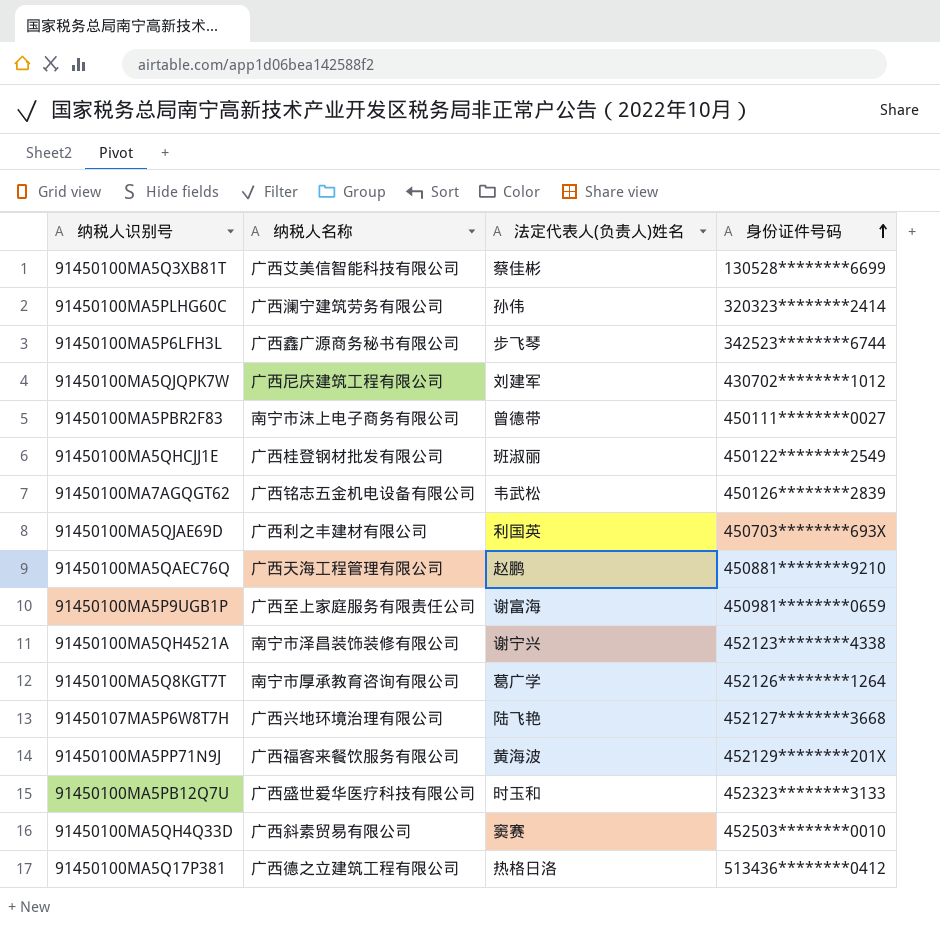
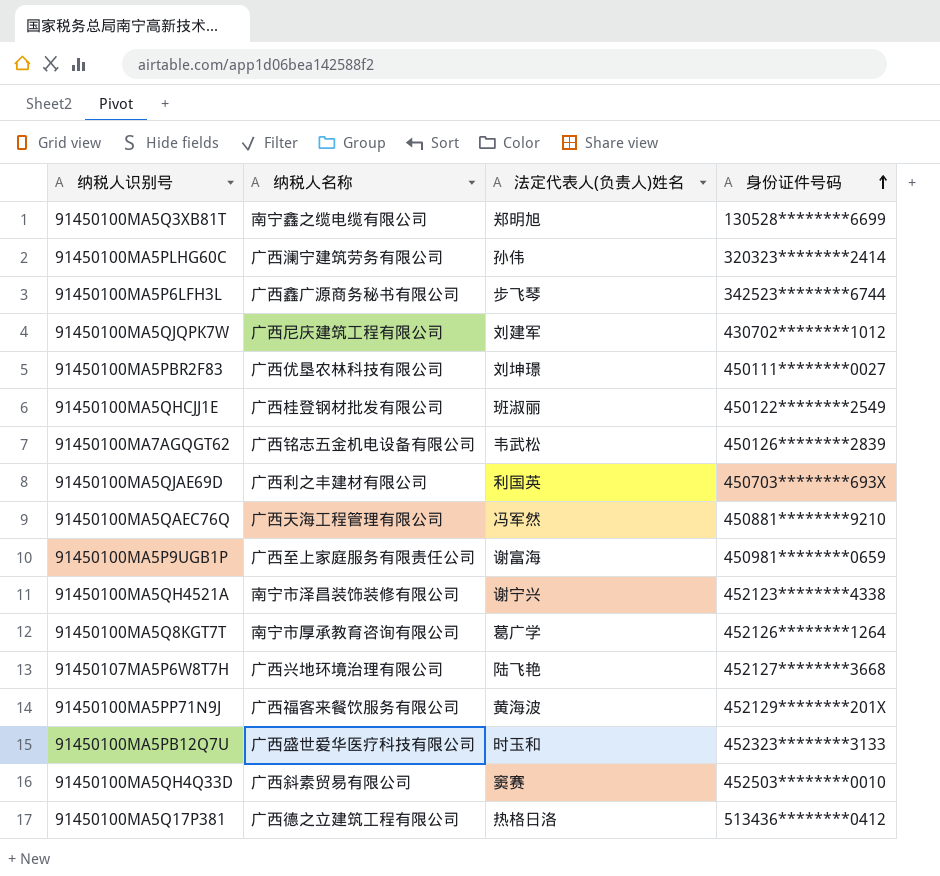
91450100MA5Q3XB81T | 纳税人名称: 广西艾美信智能科技有限公司 -> 南宁鑫之缆电缆有限公司
91450100MA5Q3XB81T | 法定代表人(负责人)姓名: 蔡佳彬 -> 郑明旭
91450100MA5PBR2F83 | 纳税人名称: 南宁市沫上电子商务有限公司 -> 广西优垦农林科技有限公司
91450100MA5PBR2F83 | 法定代表人(负责人)姓名: 曾德带 -> 刘坤璟
91450100MA5QAEC76Q | 法定代表人(负责人)姓名: 赵鹏 -> 冯军然

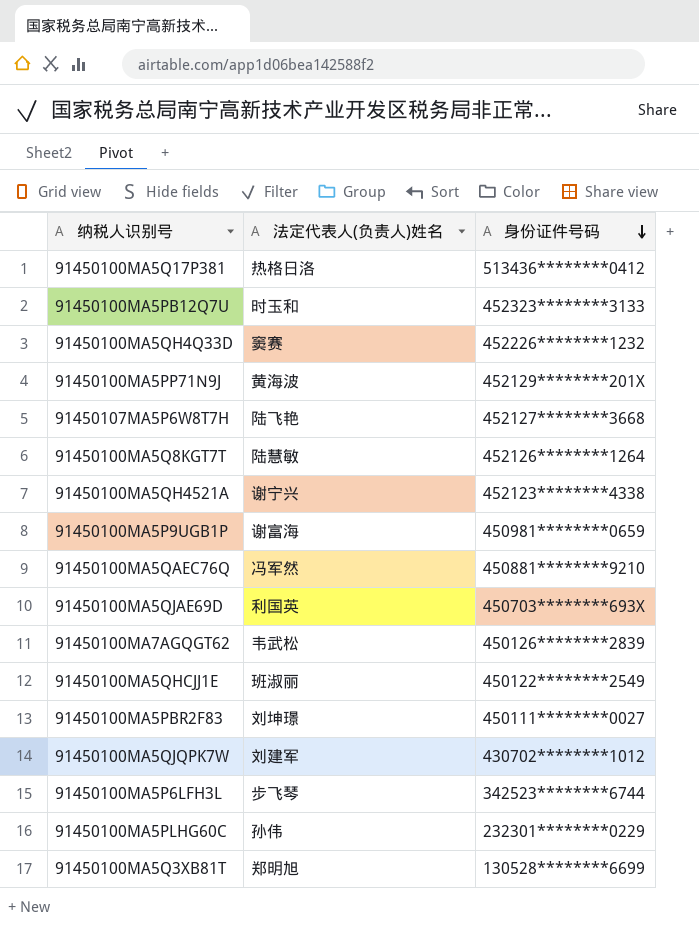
row order: 身份证件号码 ascending -> 身份证件号码 descending
column 纳税人名称 | position: 2 -> none
91450100MA5QH4Q33D | 身份证件号码: 452503********0010 -> 452226********1232
91450100MA5Q8KGT7T | 法定代表人(负责人)姓名: 葛广学 -> 陆慧敏
91450100MA5PLHG60C | 身份证件号码: 320323********2414 -> 232301********0229

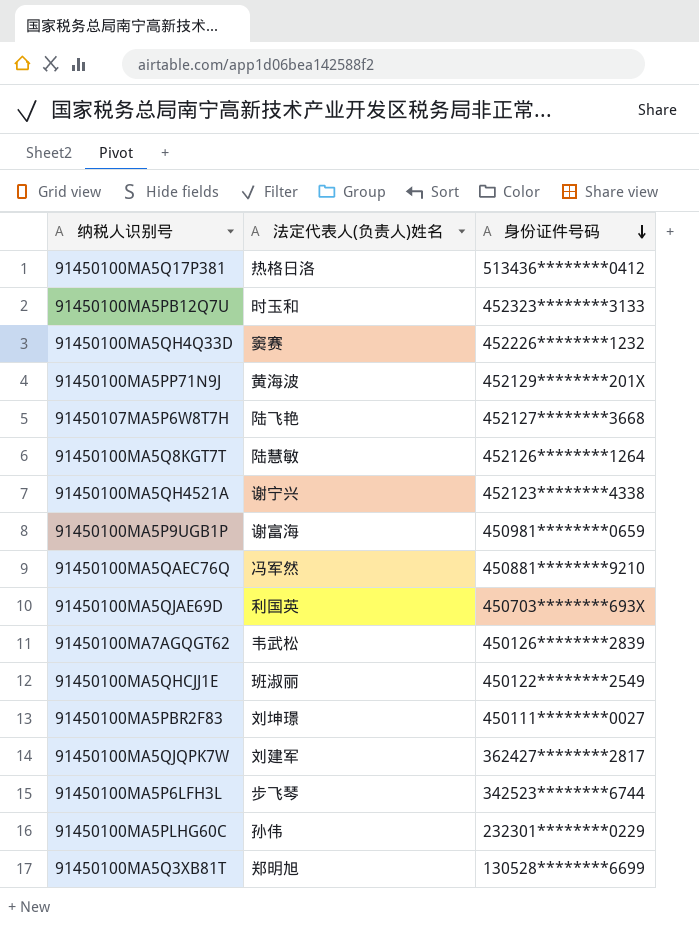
91450100MA5QJQPK7W | 身份证件号码: 430702********1012 -> 362427********2817

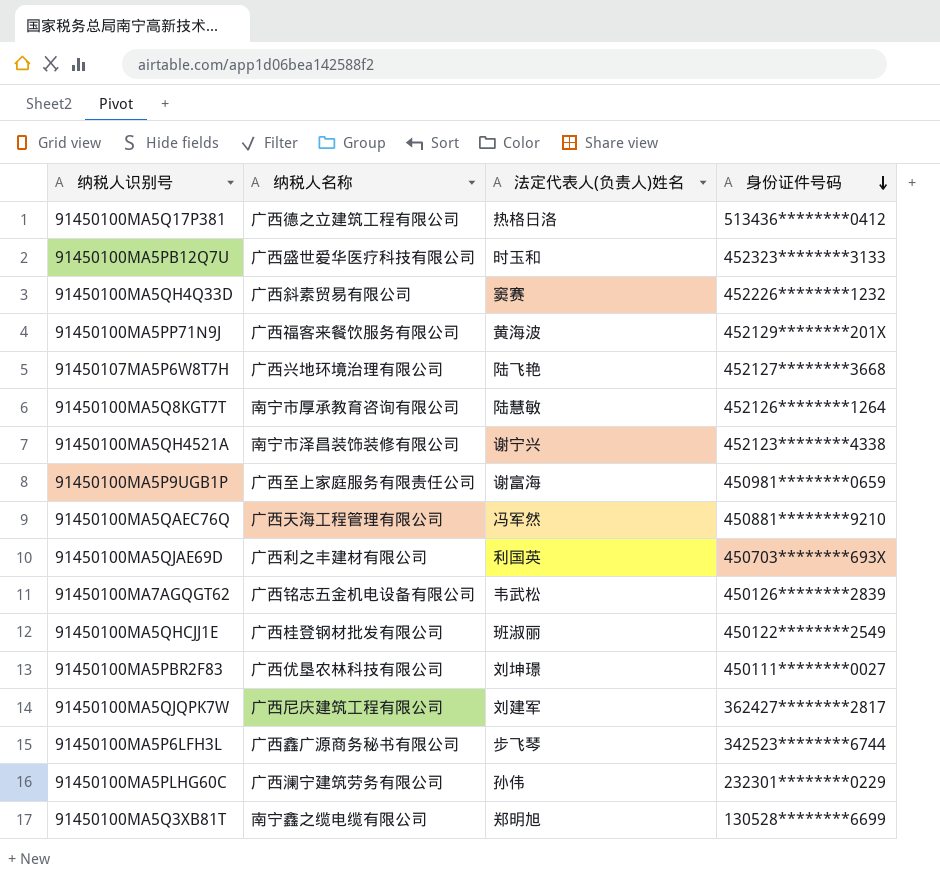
column 纳税人名称 | position: none -> 2

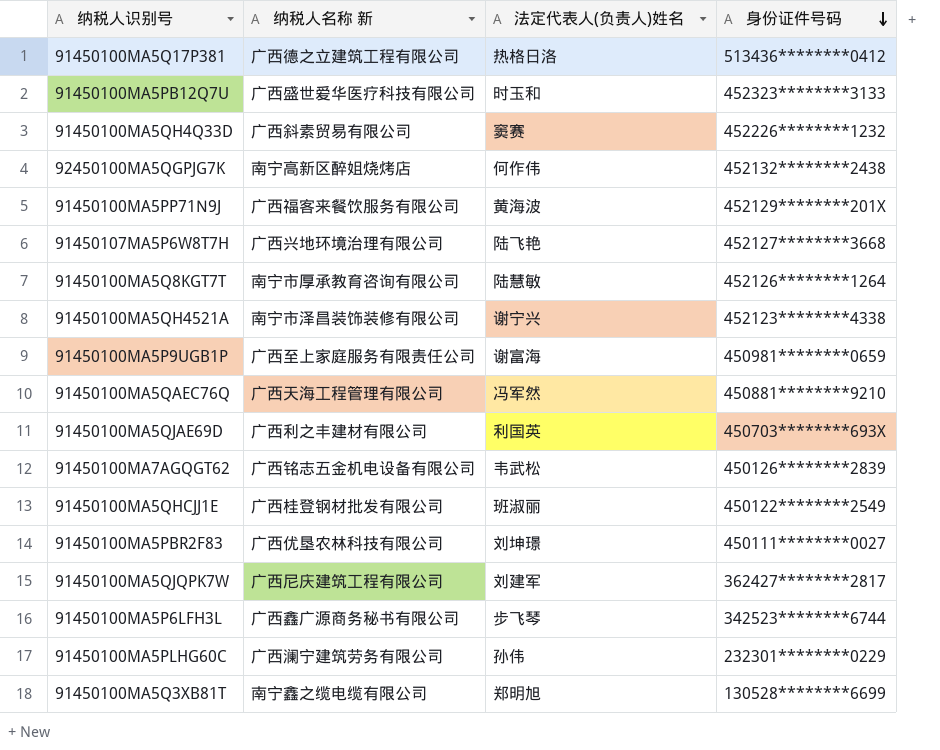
column name: 纳税人名称 -> 纳税人名称 新
row 92450100MA5QGPJG7K: none -> 南宁高新区醉姐烧烤店 | 何作伟 | 452132********2438

